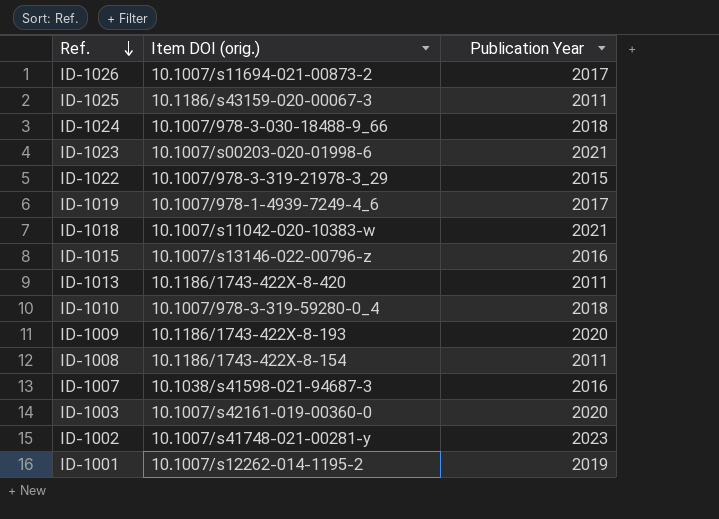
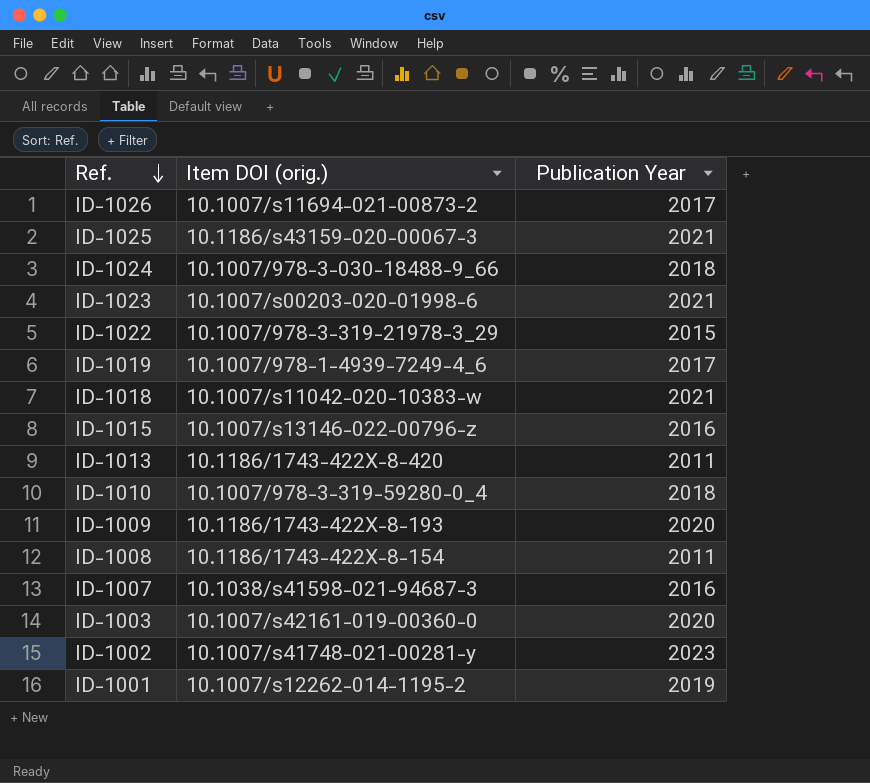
ID-1025 | Publication Year: 2011 -> 2021

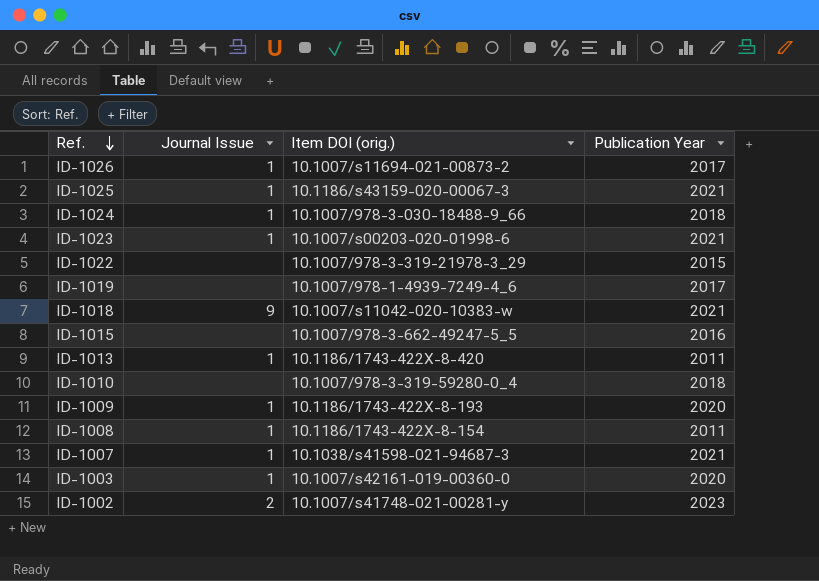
column Journal Issue | position: none -> 2
row ID-1001: 10.1007/s12262-014-1195-2 | 2019 -> none
ID-1015 | Item DOI (orig.): 10.1007/s13146-022-00796-z -> 10.1007/978-3-662-49247-5_5
ID-1007 | Publication Year: 2016 -> 2021

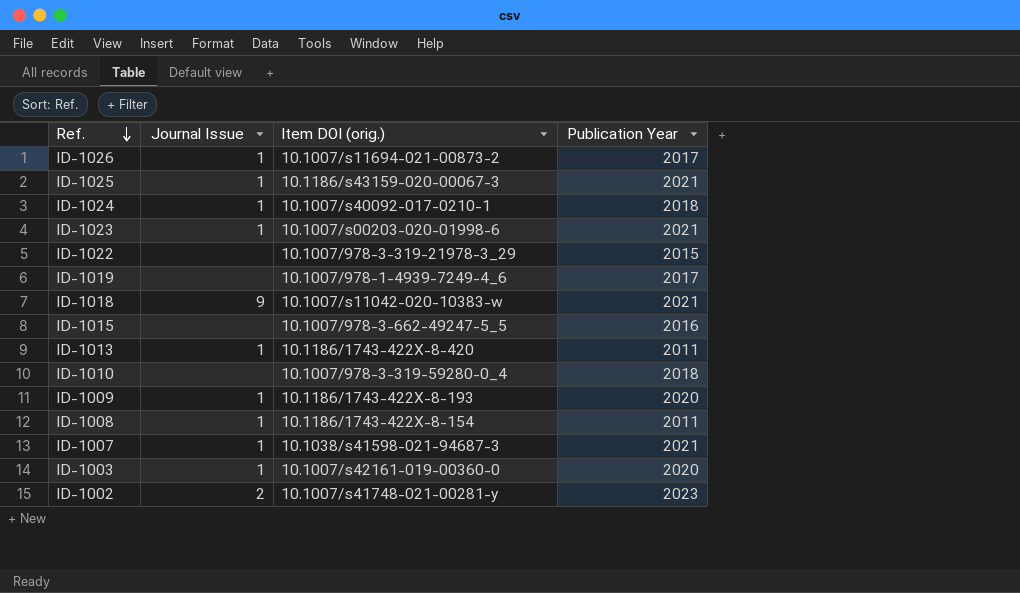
ID-1024 | Item DOI (orig.): 10.1007/978-3-030-18488-9_66 -> 10.1007/s40092-017-0210-1

